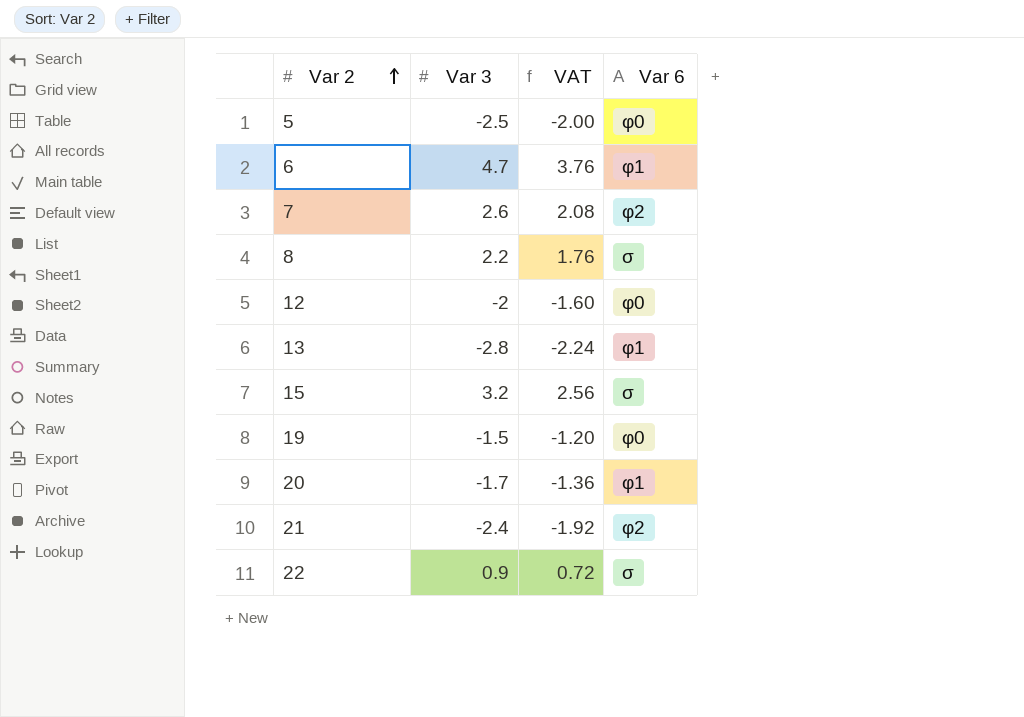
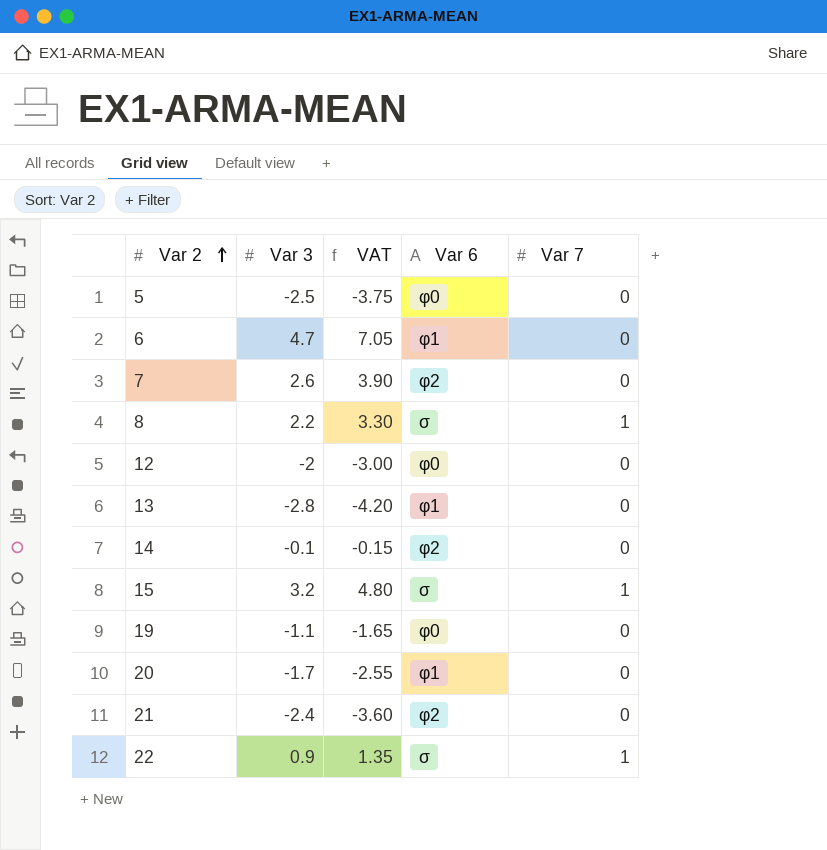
column VAT | formula: [Var 3] * 0.8 -> [Var 3] * 1.5
column Var 7 | position: none -> 5
row 14: none -> -0.1 | -0.15 | φ2 | 0
19 | Var 3: -1.5 -> -1.1

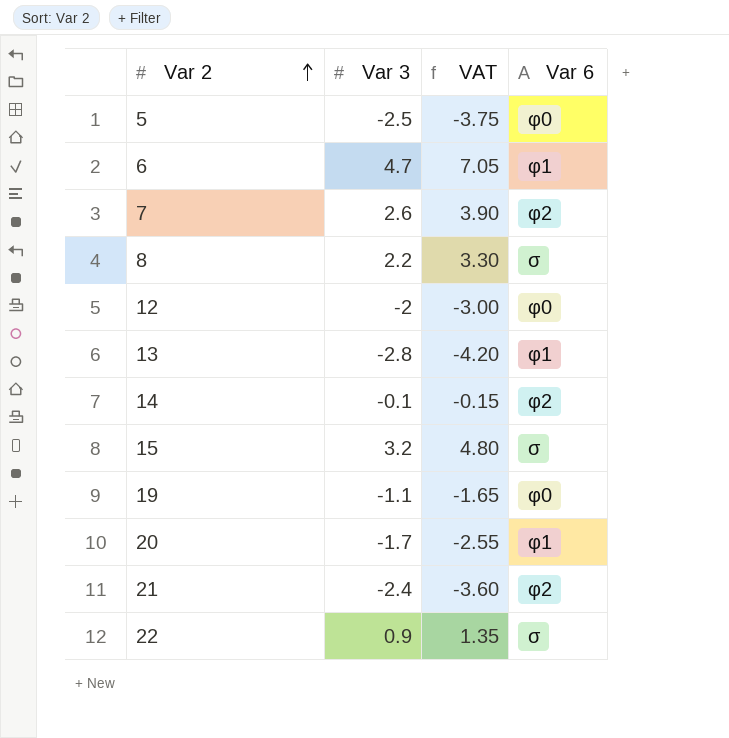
column Var 7 | position: 5 -> none

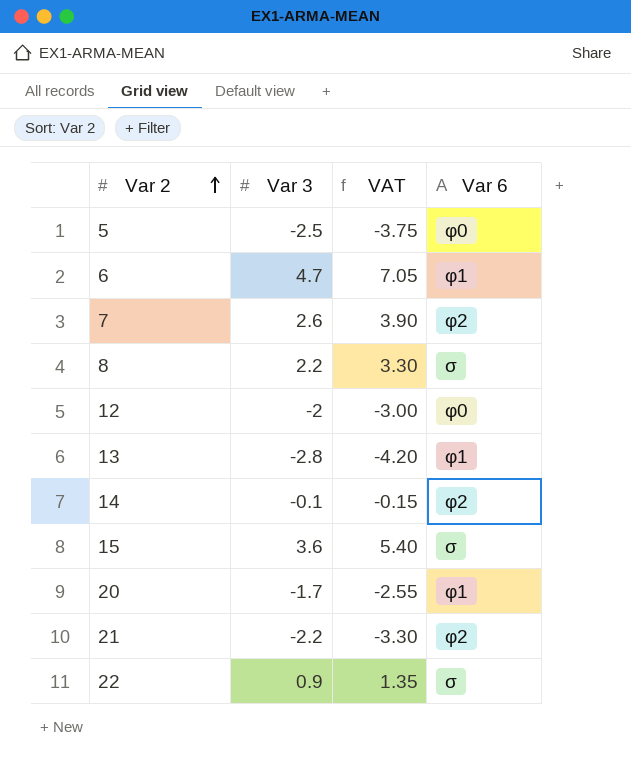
row 19: -1.1 | -1.65 | φ0 -> none
15 | Var 3: 3.2 -> 3.6
15 | VAT: 4.80 -> 5.40
21 | Var 3: -2.4 -> -2.2
21 | VAT: -3.60 -> -3.30

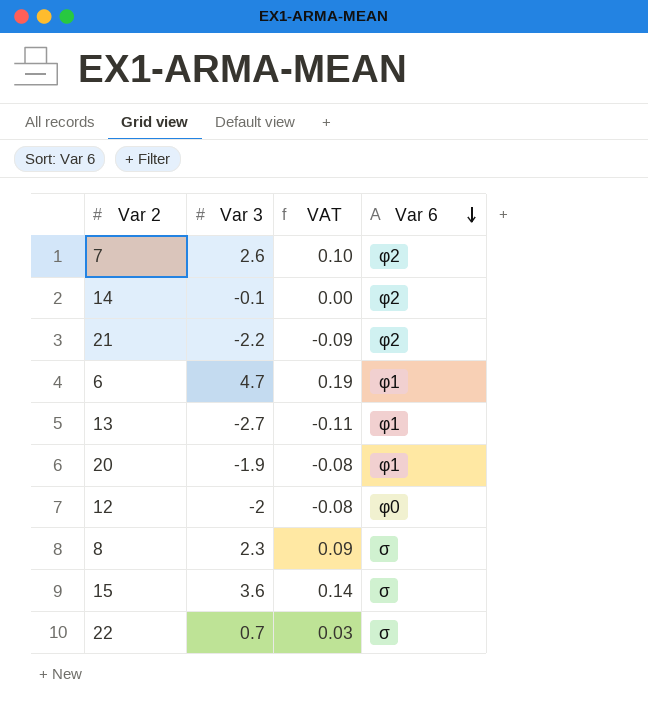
row order: Var 2 ascending -> Var 6 descending
column VAT | formula: [Var 3] * 1.5 -> [Var 3] * 0.04
row 5: -2.5 | -3.75 | φ0 -> none
13 | Var 3: -2.8 -> -2.7
20 | Var 3: -1.7 -> -1.9
8 | Var 3: 2.2 -> 2.3
22 | Var 3: 0.9 -> 0.7

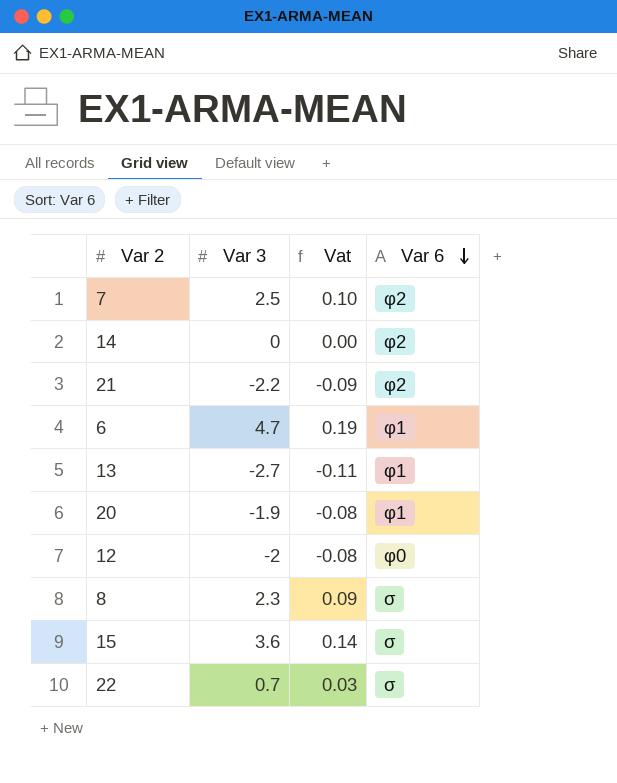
column name: VAT -> Vat
7 | Var 3: 2.6 -> 2.5
14 | Var 3: -0.1 -> 0

